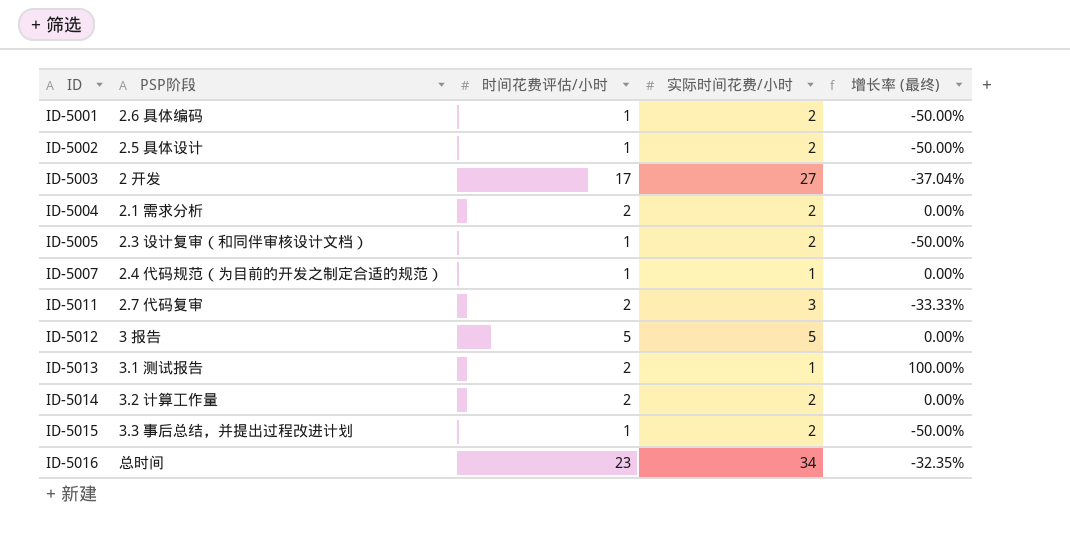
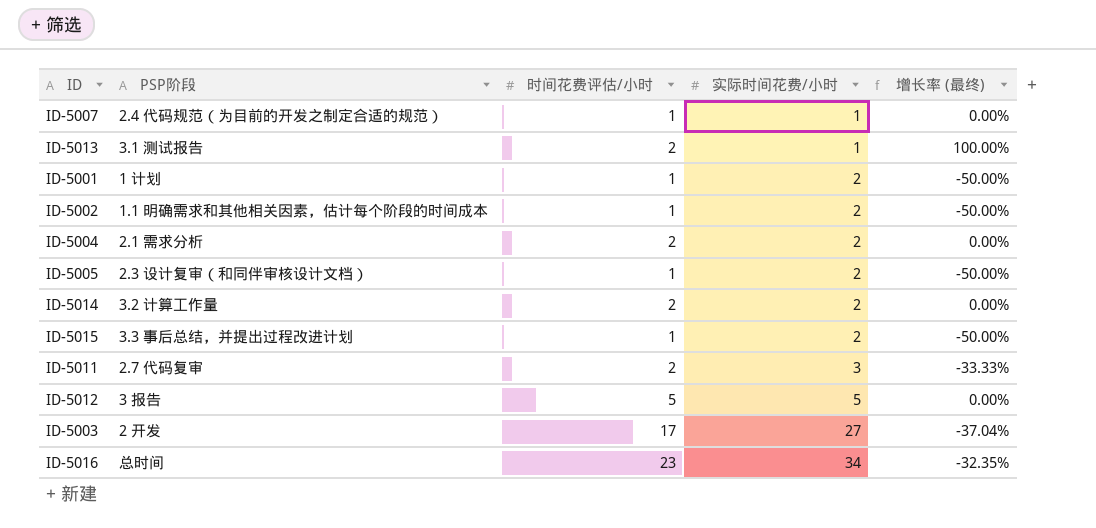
row order: ID ascending -> 实际时间花费/小时 ascending
ID-5001 | PSP阶段: 2.6 具体编码 -> 1 计划
ID-5002 | PSP阶段: 2.5 具体设计 -> 1.1 明确需求和其他相关因素，估计每个阶段的时间成本

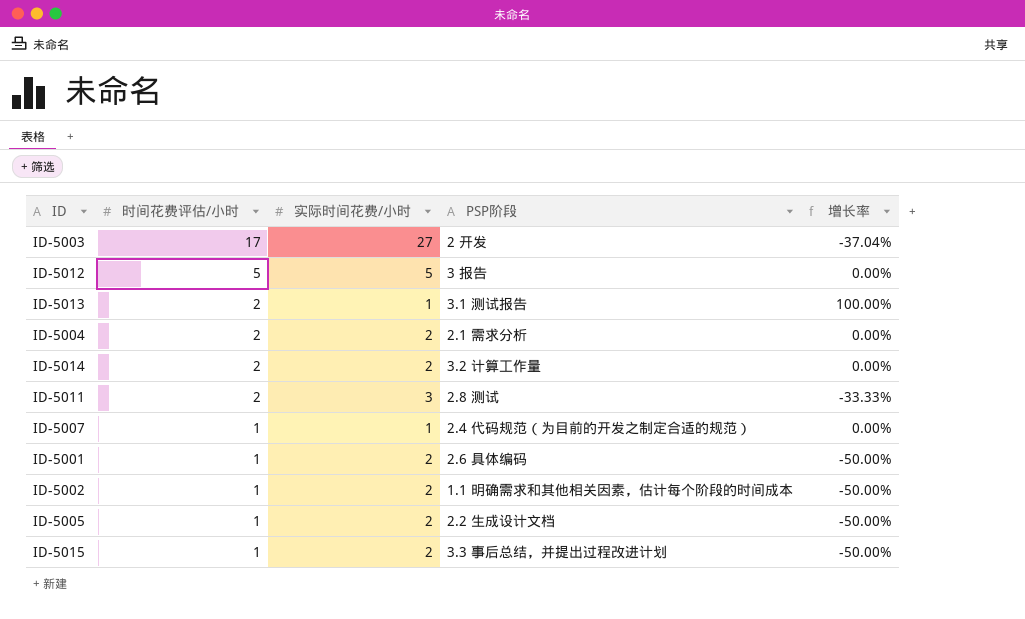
row order: 实际时间花费/小时 ascending -> 时间花费评估/小时 descending
column PSP阶段 | position: 2 -> 4
column name: 增长率 (最终) -> 增长率
row ID-5016: 总时间 | 23 | 34 | -32.35% -> none
ID-5011 | PSP阶段: 2.7 代码复审 -> 2.8 测试
ID-5001 | PSP阶段: 1 计划 -> 2.6 具体编码
ID-5005 | PSP阶段: 2.3 设计复审（和同伴审核设计文档） -> 2.2 生成设计文档

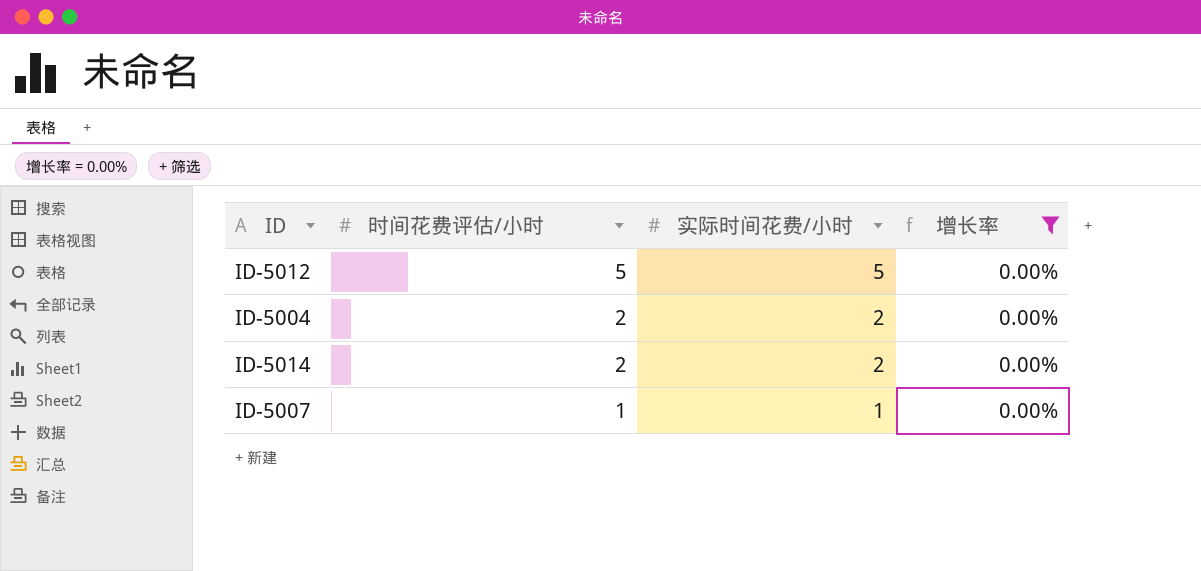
filter: none -> 增长率 = 0.00%
column PSP阶段 | position: 4 -> none

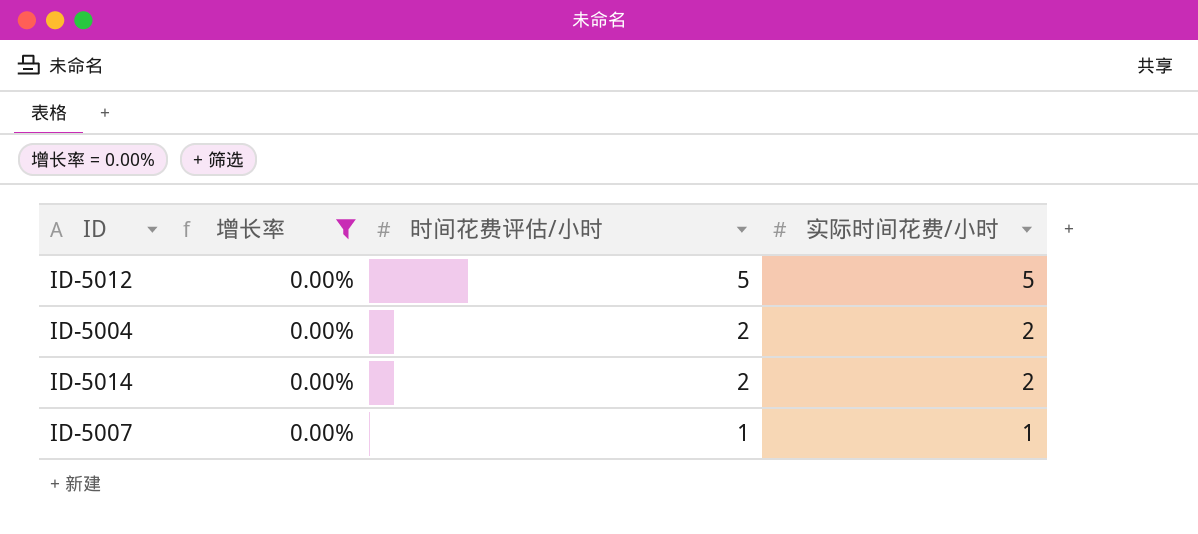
column 增长率 | position: 4 -> 2

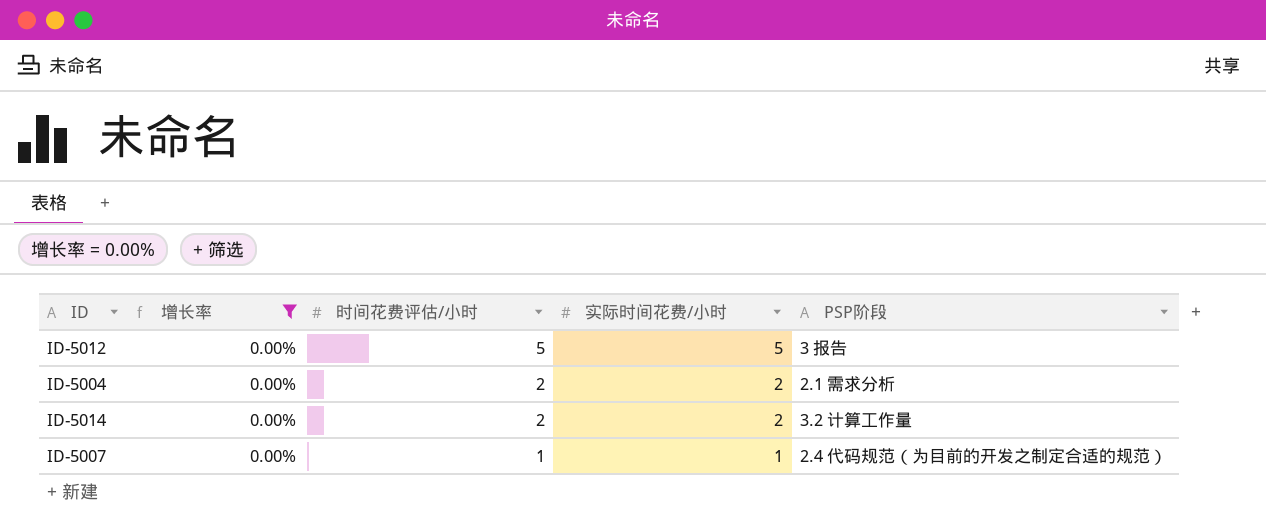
column PSP阶段 | position: none -> 5

